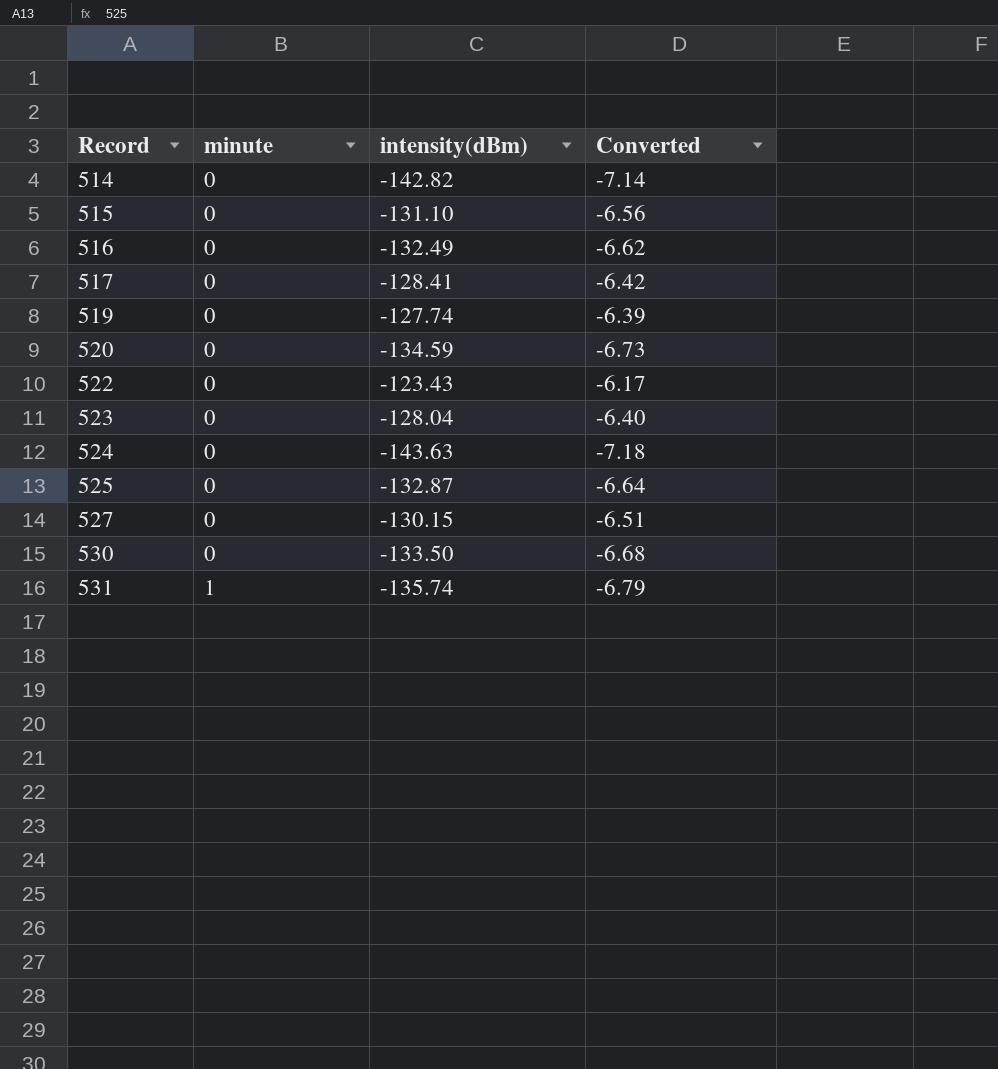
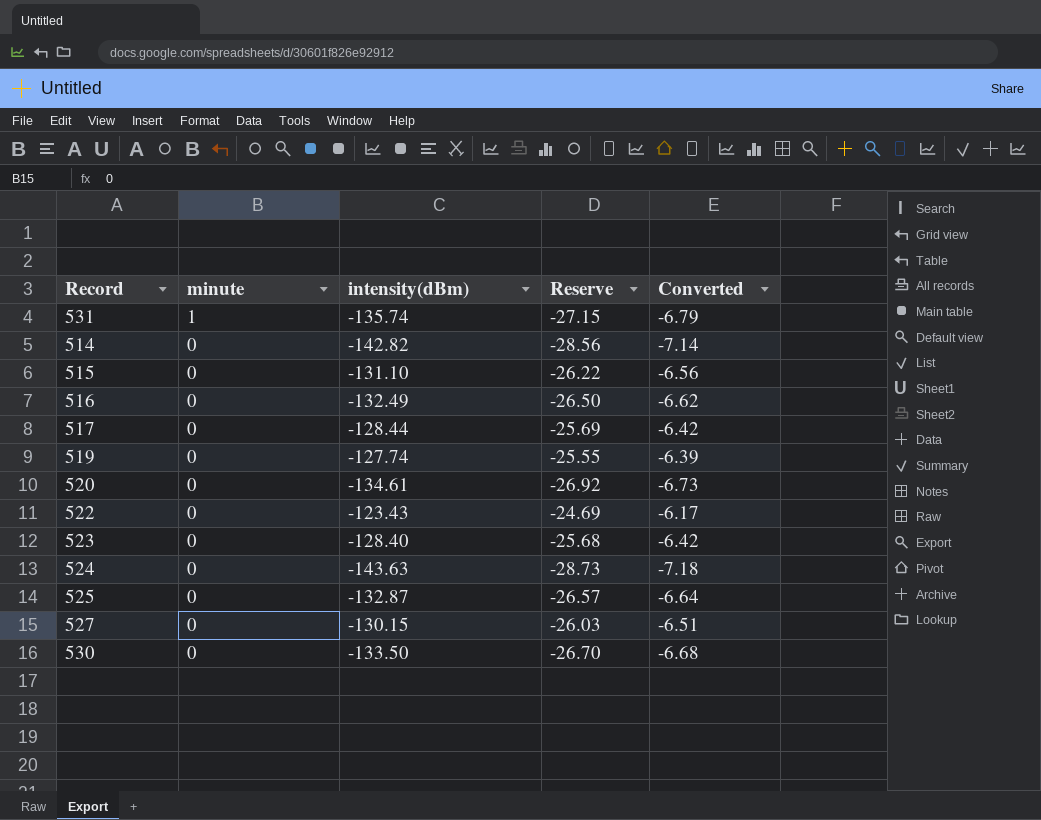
row order: Record ascending -> minute descending
column Reserve | formula: none -> [intensity(dBm)] * 0.2
517 | intensity(dBm): -128.41 -> -128.44
520 | intensity(dBm): -134.59 -> -134.61
523 | intensity(dBm): -128.04 -> -128.40
523 | Converted: -6.40 -> -6.42

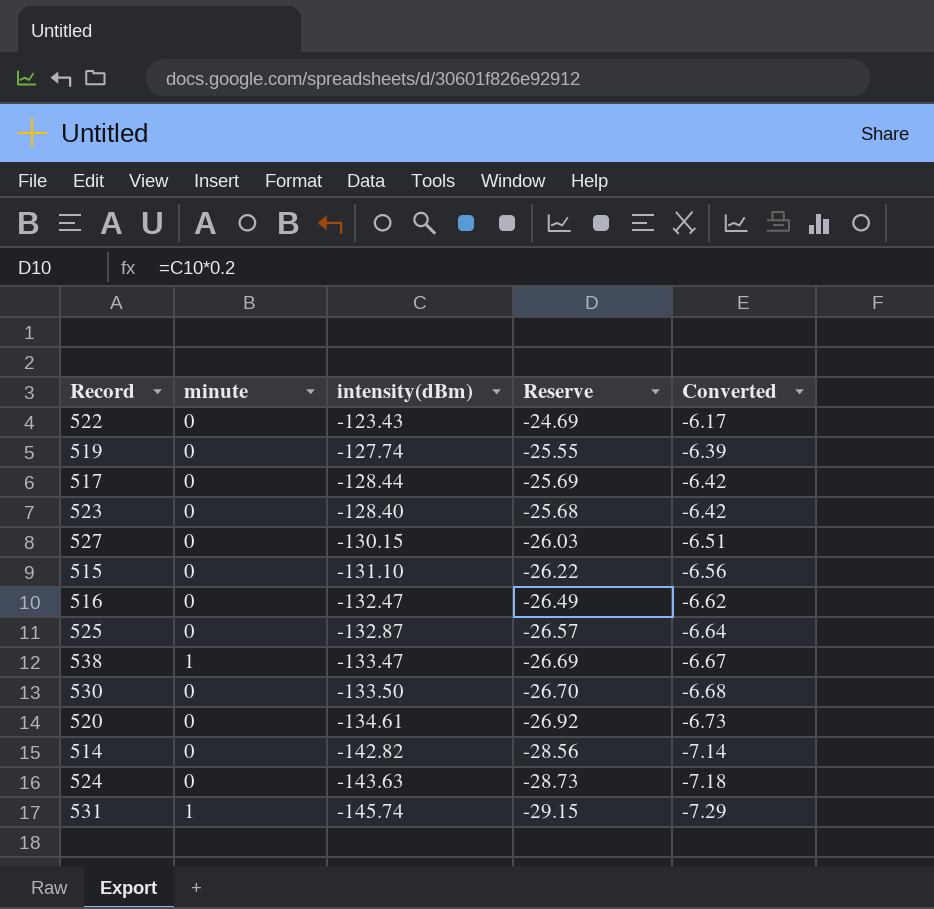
row order: minute descending -> Converted descending
516 | intensity(dBm): -132.49 -> -132.47
516 | Reserve: -26.50 -> -26.49
row 538: none -> 1 | -133.47 | -26.69 | -6.67
531 | intensity(dBm): -135.74 -> -145.74
531 | Reserve: -27.15 -> -29.15
531 | Converted: -6.79 -> -7.29

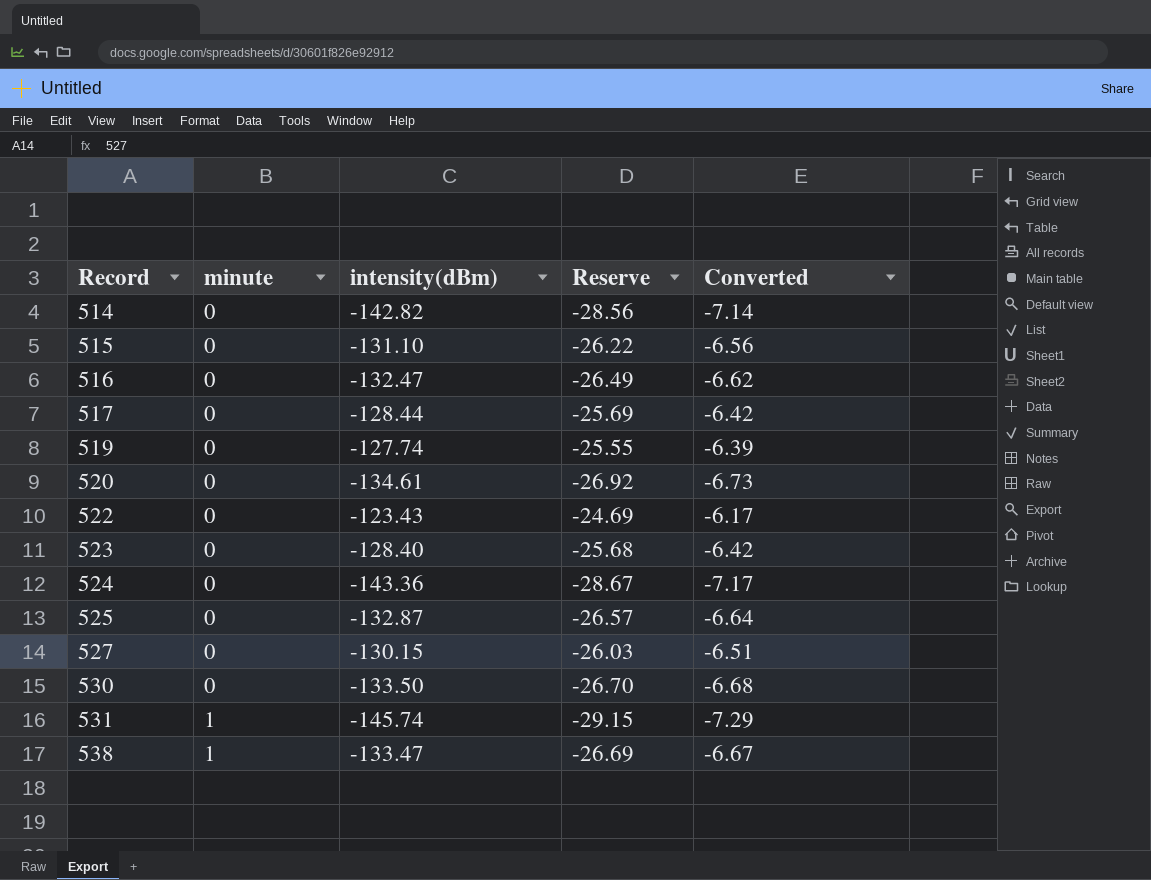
row order: Converted descending -> Record ascending
524 | intensity(dBm): -143.63 -> -143.36
524 | Reserve: -28.73 -> -28.67
524 | Converted: -7.18 -> -7.17

